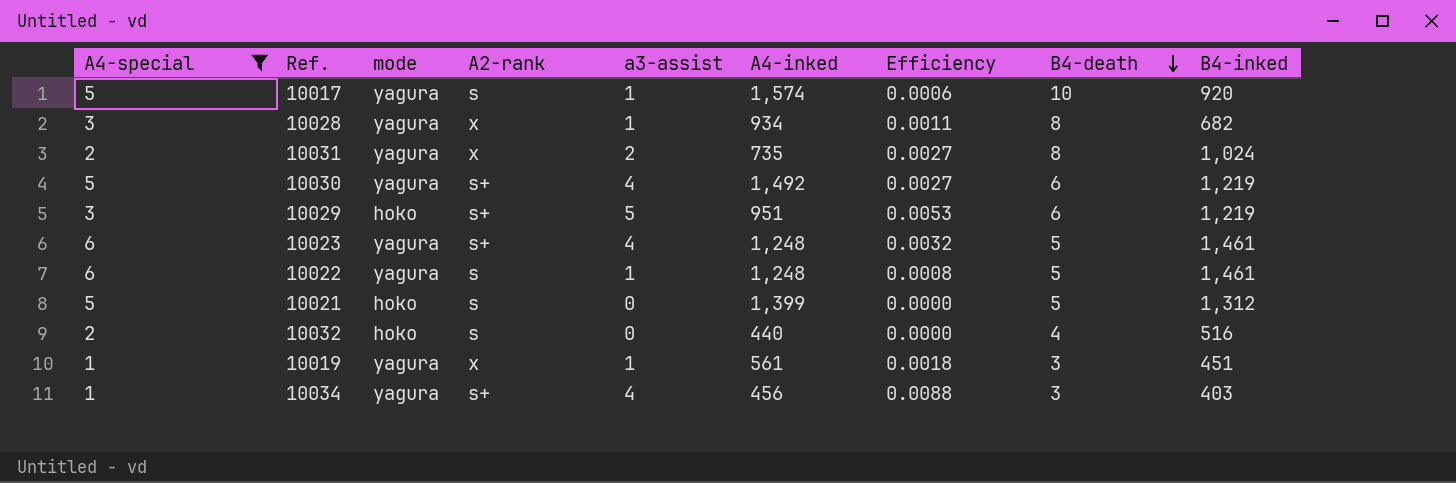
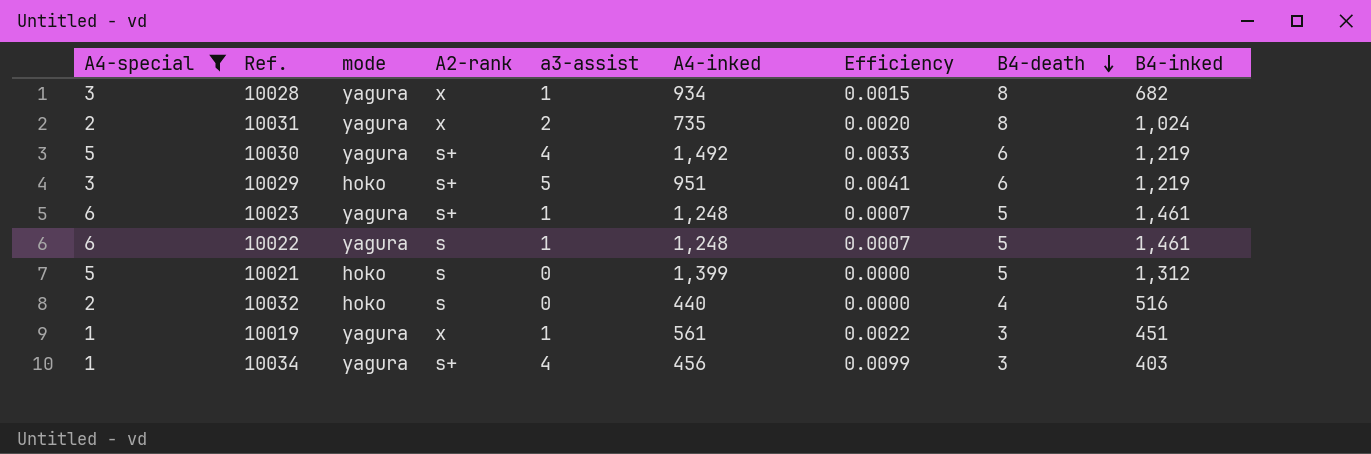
column Efficiency | formula: [a3-assist] / [A4-inked] -> [a3-assist] / [B4-inked]
row 10017: 5 | yagura | s | 1 | 1,574 | 0.0006 | 10 | 920 -> none
10023 | a3-assist: 4 -> 1

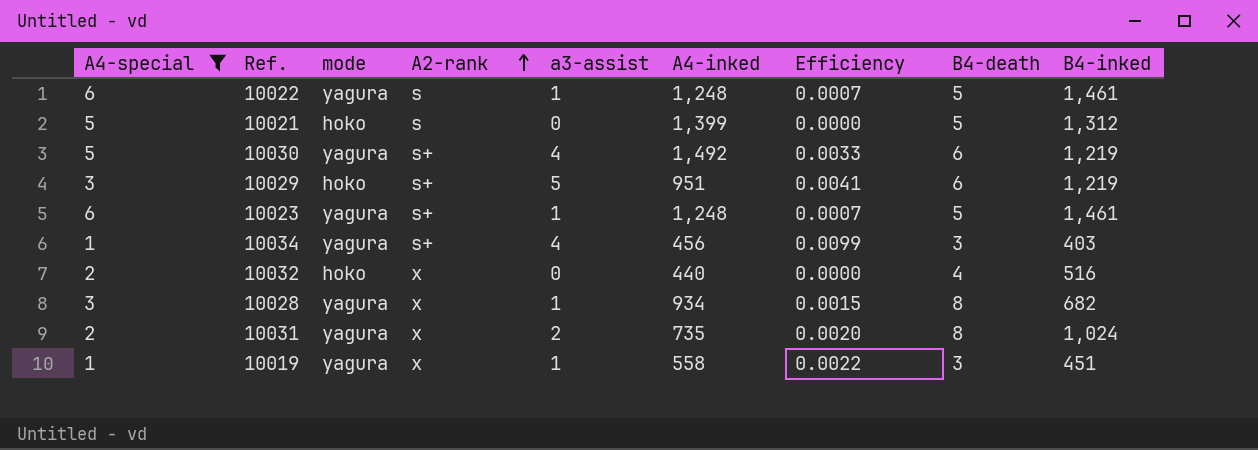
row order: B4-death descending -> A2-rank ascending
10032 | A2-rank: s -> x
10019 | A4-inked: 561 -> 558

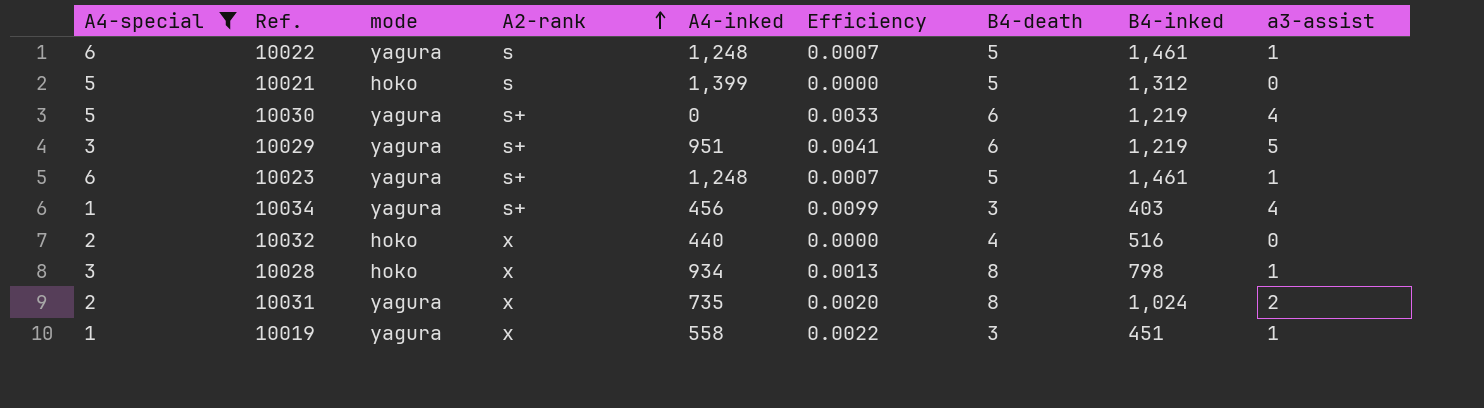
column a3-assist | position: 5 -> 9
10030 | A4-inked: 1,492 -> 0
10029 | mode: hoko -> yagura
10028 | mode: yagura -> hoko
10028 | Efficiency: 0.0015 -> 0.0013
10028 | B4-inked: 682 -> 798

